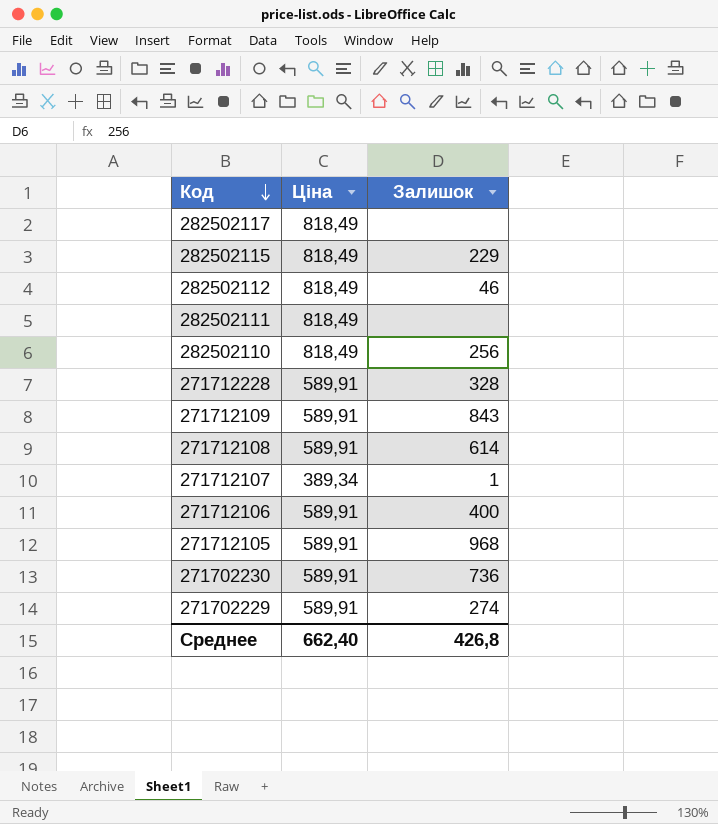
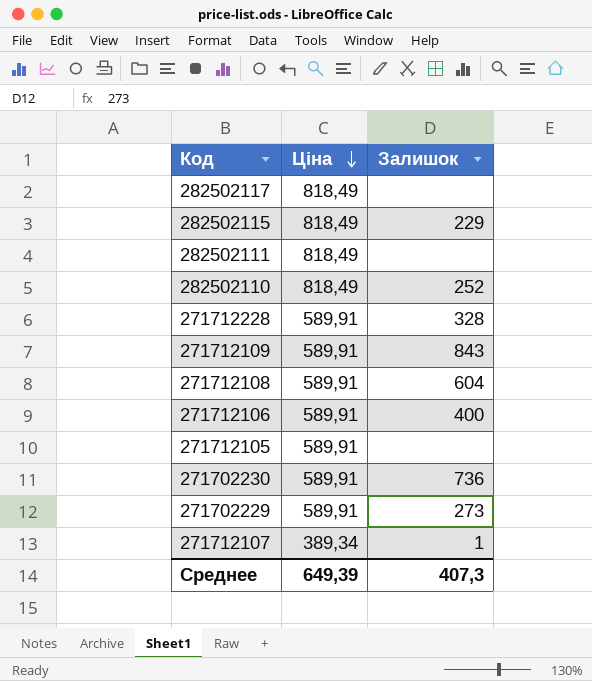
row order: Код descending -> Ціна descending
row 282502112: 818,49 | 46 -> none
282502110 | Залишок: 256 -> 252
271712108 | Залишок: 614 -> 604
271712105 | Залишок: 968 -> none
271702229 | Залишок: 274 -> 273
Среднее | Ціна: 662,40 -> 649,39
Среднее | Залишок: 426,8 -> 407,3

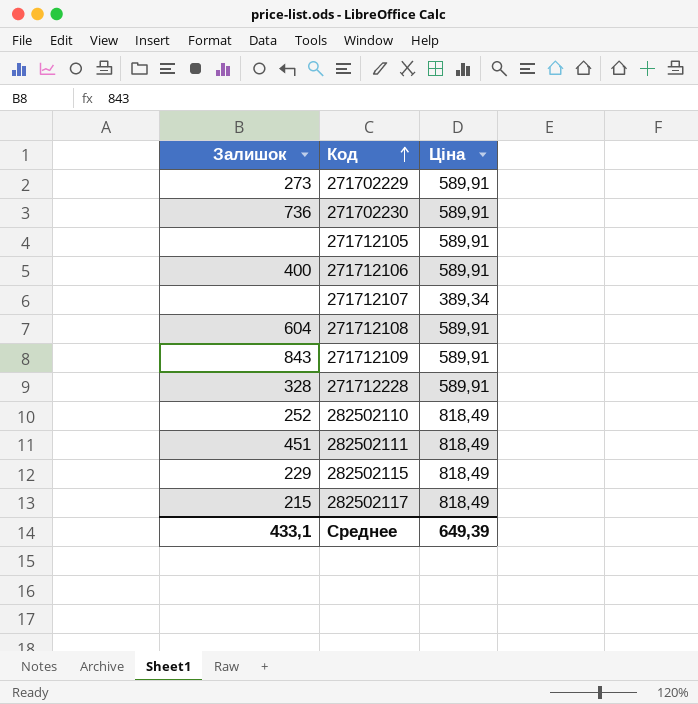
row order: Ціна descending -> Код ascending
column Залишок | position: 3 -> 1
271712107 | Залишок: 1 -> none
282502111 | Залишок: none -> 451
282502117 | Залишок: none -> 215
Среднее | Залишок: 407,3 -> 433,1

